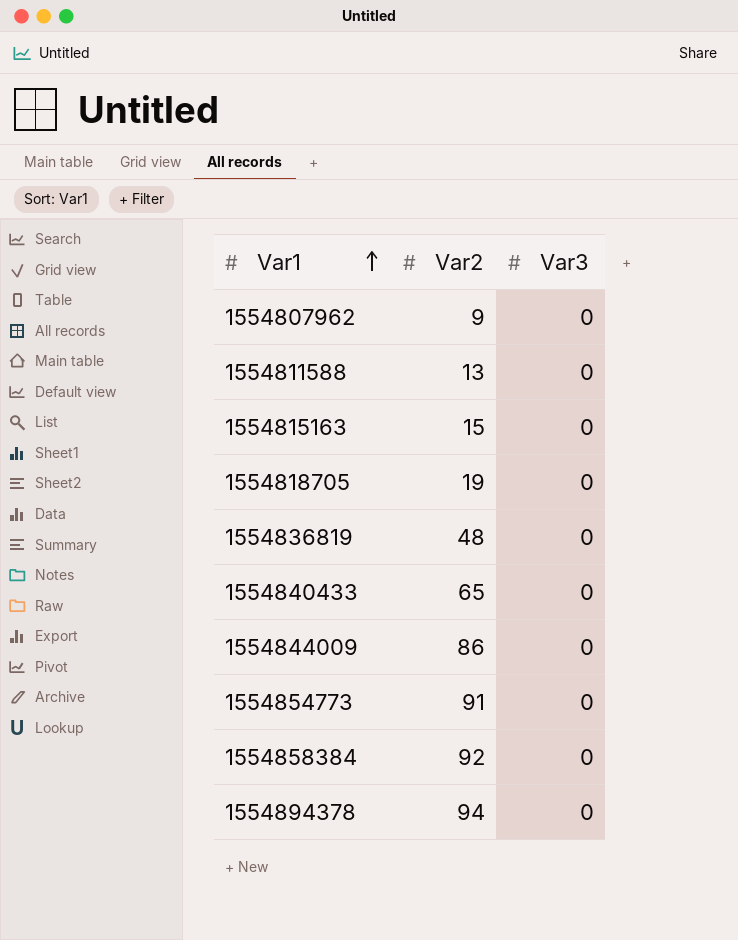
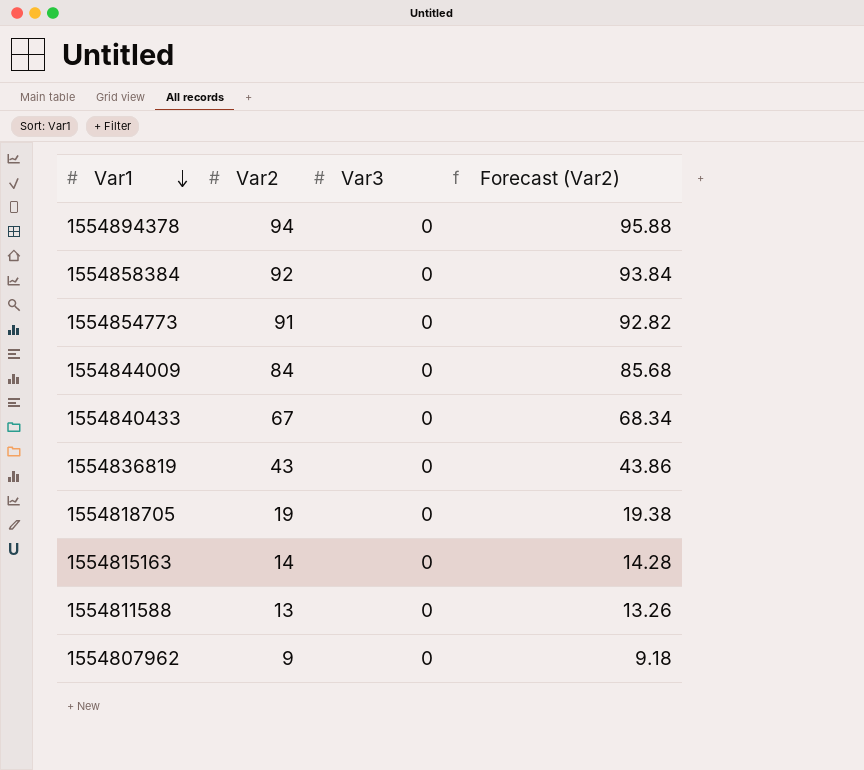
row order: Var1 ascending -> Var1 descending
column Forecast (Var2) | formula: none -> [Var2] * 1.02
1554844009 | Var2: 86 -> 84
1554840433 | Var2: 65 -> 67
1554836819 | Var2: 48 -> 43
1554815163 | Var2: 15 -> 14

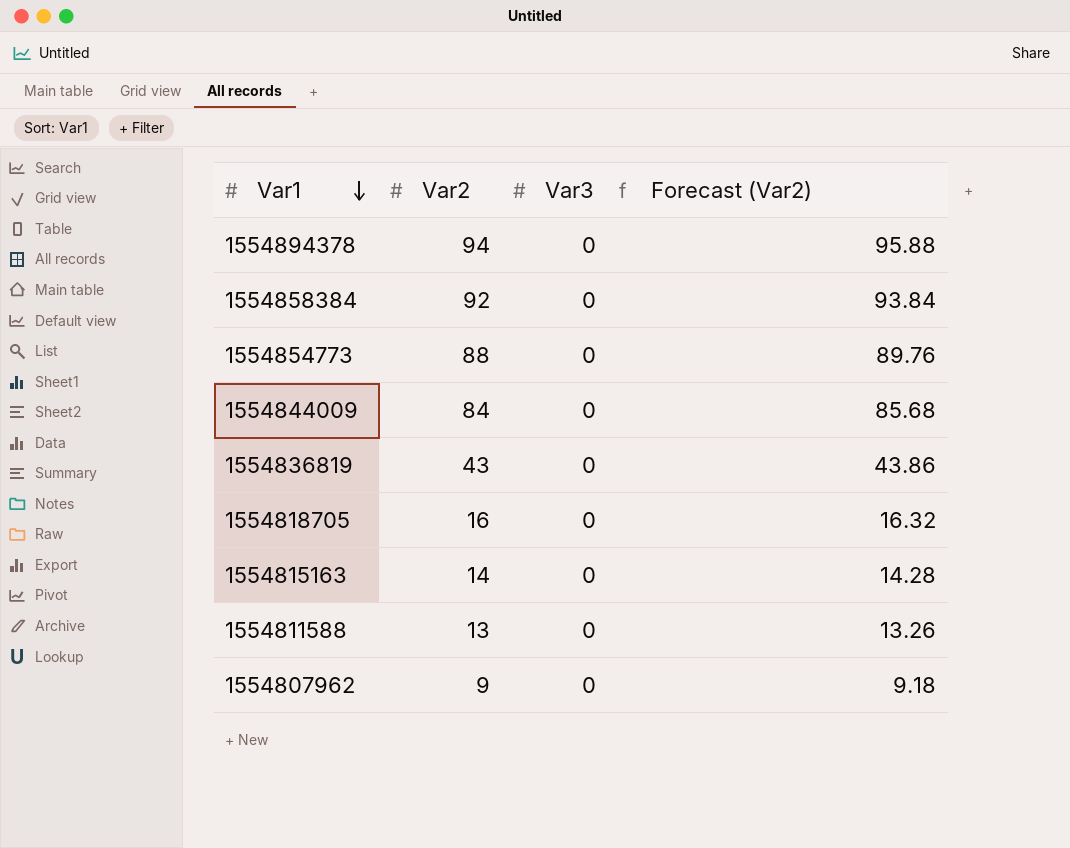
row 1554840433: 67 | 0 | 68.34 -> none
1554854773 | Var2: 91 -> 88
1554854773 | Forecast (Var2): 92.82 -> 89.76
1554818705 | Var2: 19 -> 16
1554818705 | Forecast (Var2): 19.38 -> 16.32

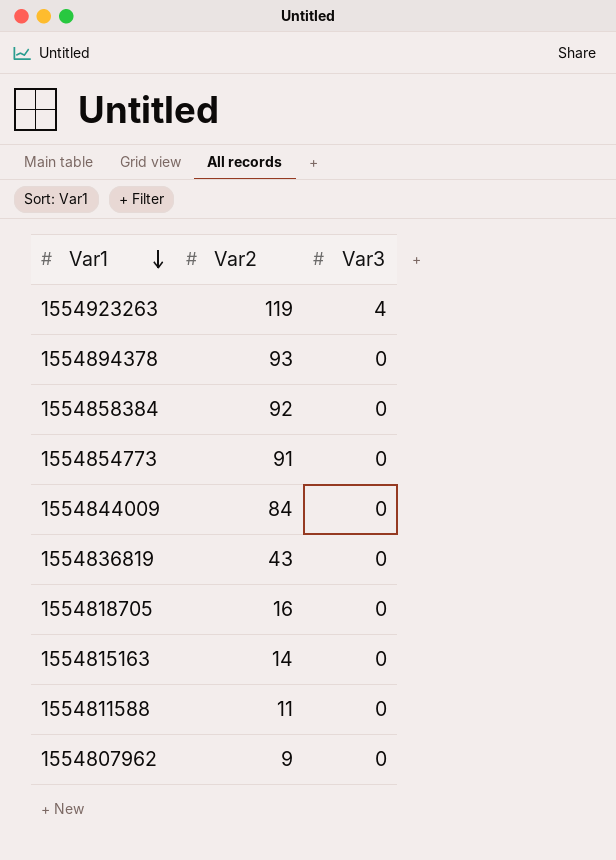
column Forecast (Var2) | formula: [Var2] * 1.02 -> none
row 1554923263: none -> 119 | 4
1554894378 | Var2: 94 -> 93
1554854773 | Var2: 88 -> 91
1554811588 | Var2: 13 -> 11

